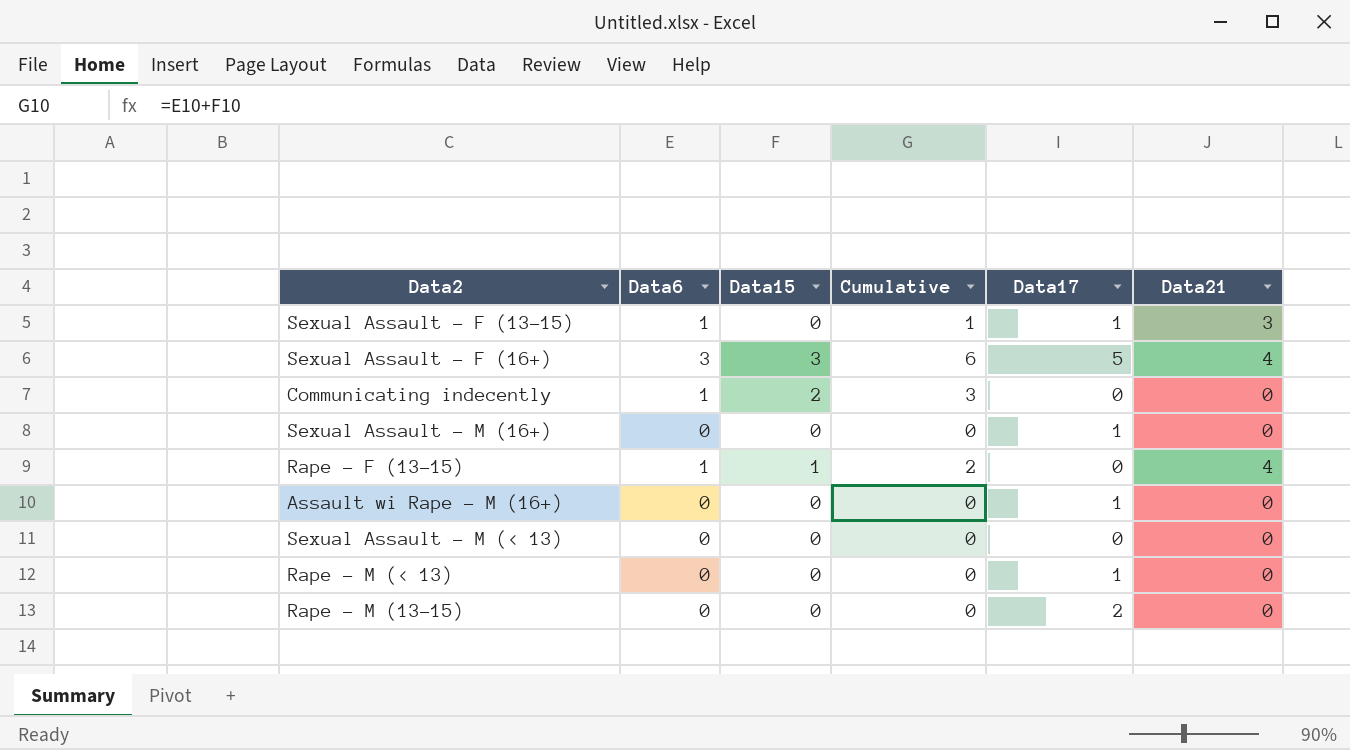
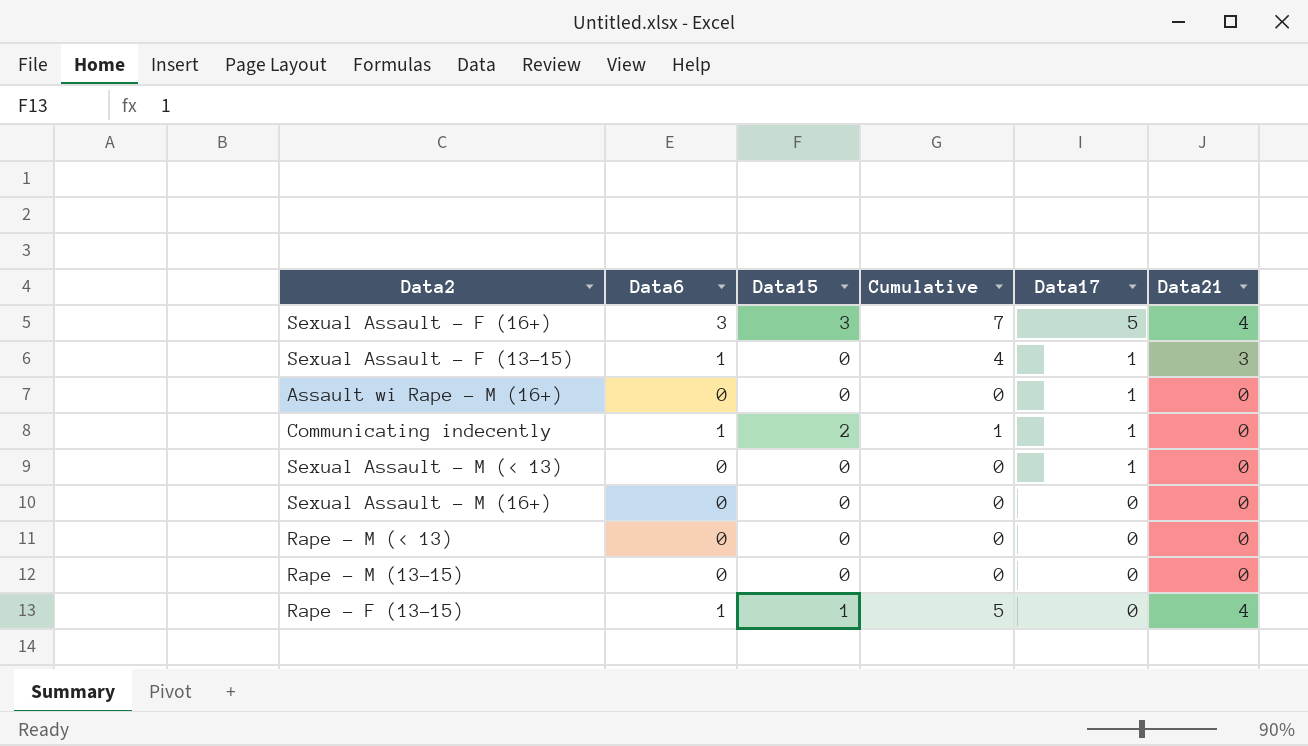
row order: none -> Data17 descending
column Cumulative | formula: [Data6] + [Data15] -> [Data6] + [Data21]
Communicating indecently | Data17: 0 -> 1
Sexual Assault - M (< 13) | Data17: 0 -> 1
Sexual Assault - M (16+) | Data17: 1 -> 0
Rape - M (< 13) | Data17: 1 -> 0
Rape - M (13-15) | Data17: 2 -> 0

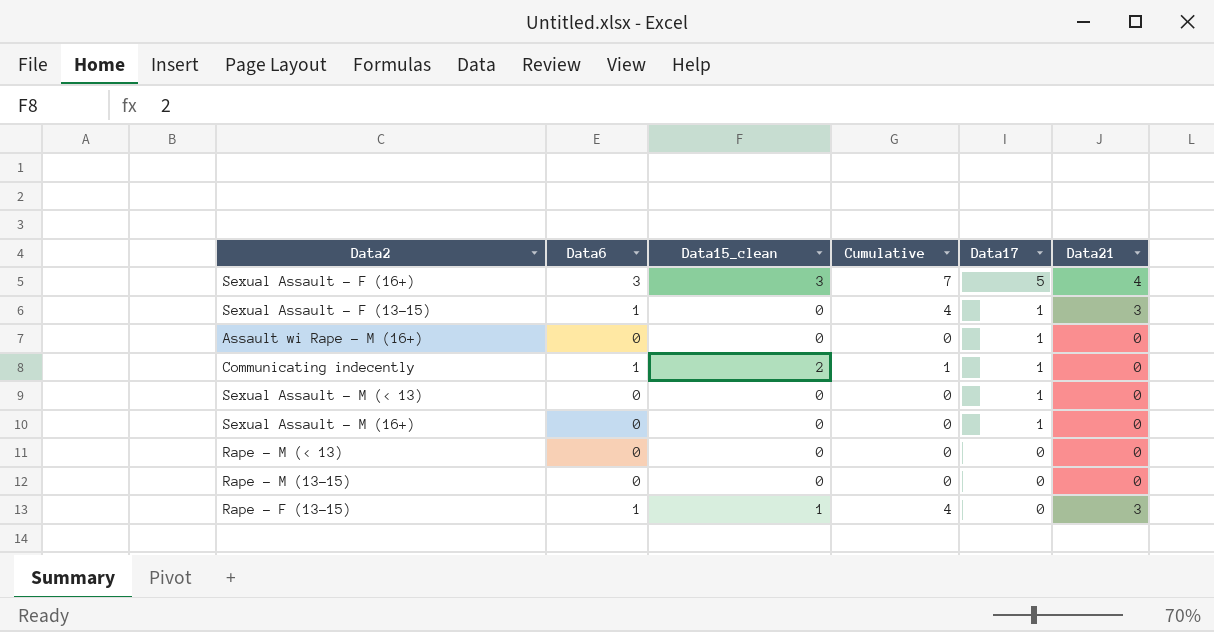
column name: Data15 -> Data15_clean
Sexual Assault - M (16+) | Data17: 0 -> 1
Rape - F (13-15) | Cumulative: 5 -> 4
Rape - F (13-15) | Data21: 4 -> 3

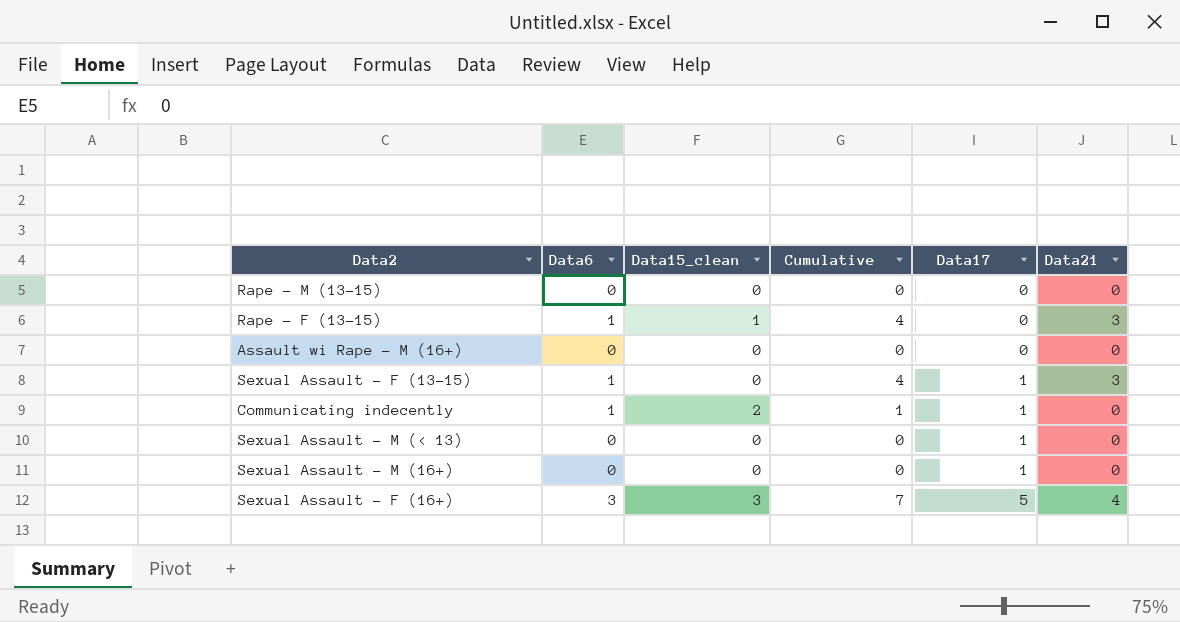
row order: Data17 descending -> Data17 ascending
row Rape - M (< 13): 0 | 0 | 0 | 0 | 0 -> none
Assault wi Rape - M (16+) | Data17: 1 -> 0

